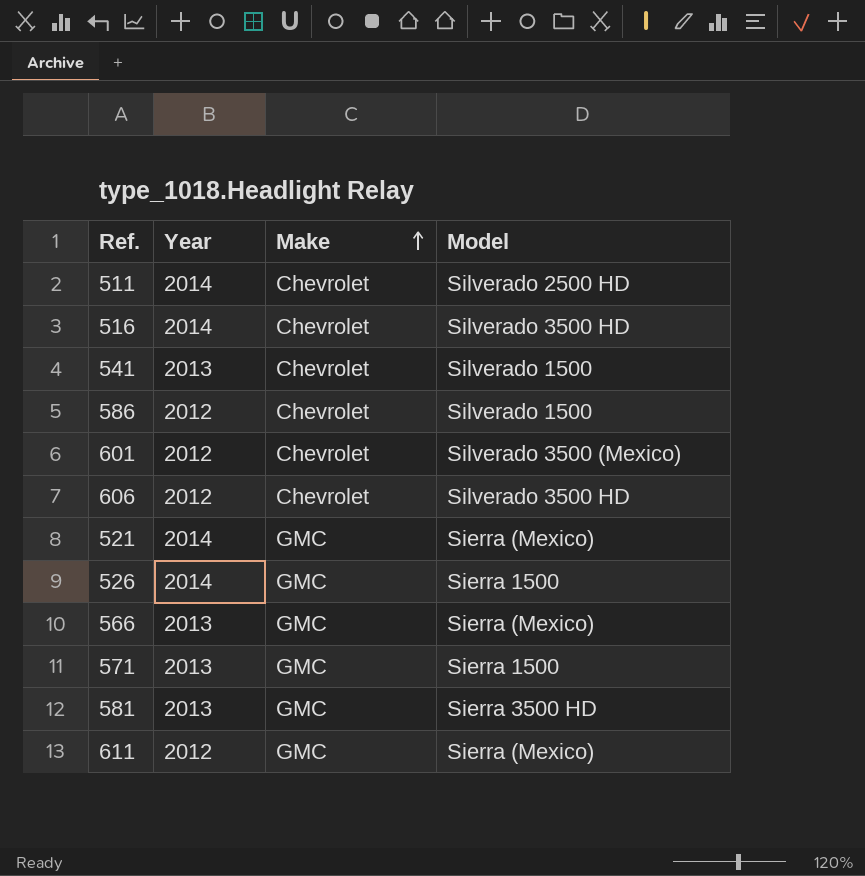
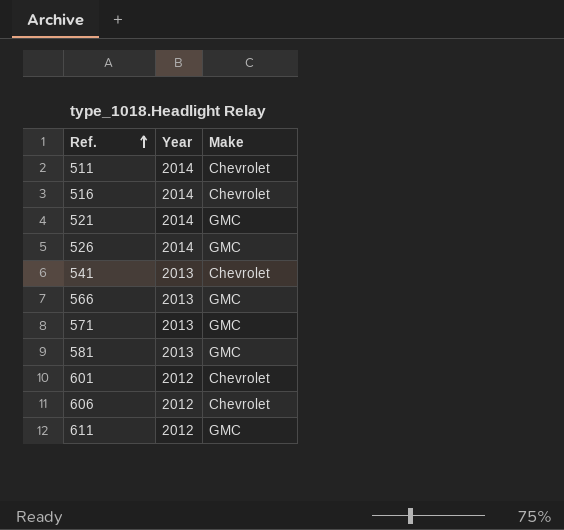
row order: Make ascending -> Ref. ascending
column Model | position: 4 -> none
row 586: 2012 | Chevrolet | Silverado 1500 -> none

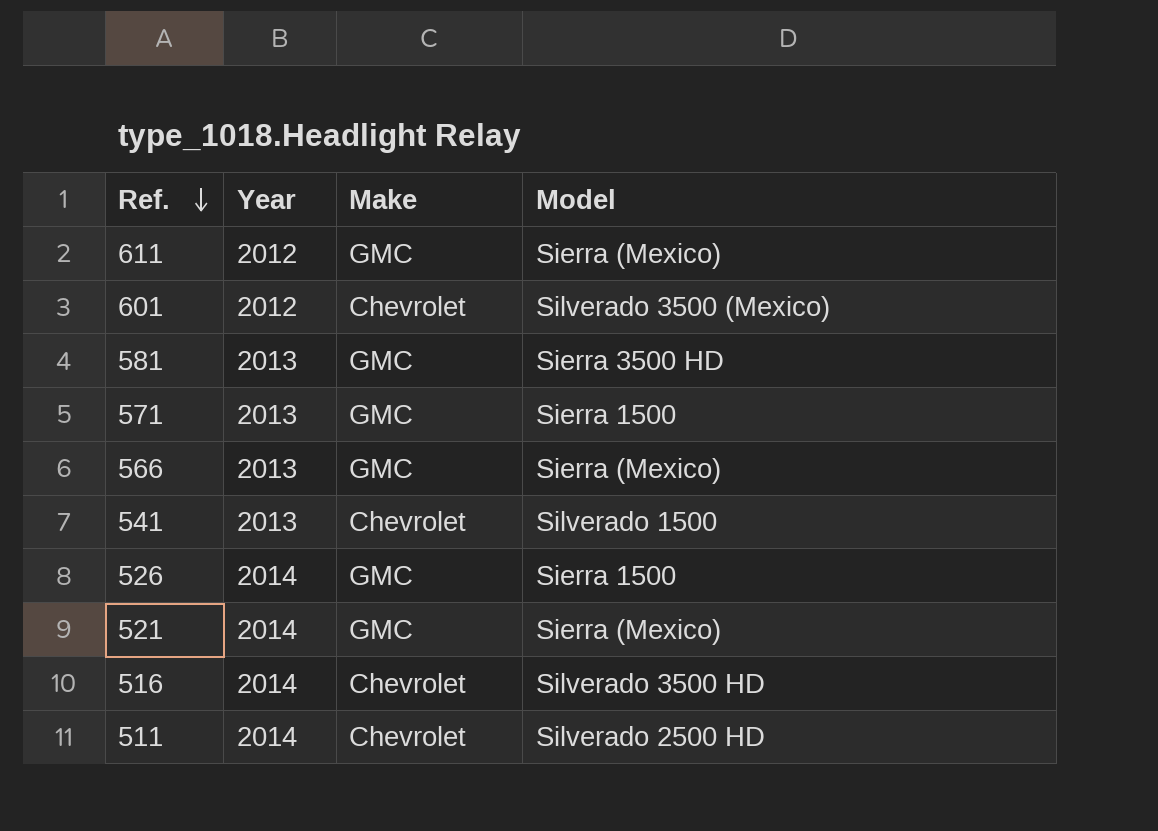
row order: Ref. ascending -> Ref. descending
column Model | position: none -> 4
row 606: 2012 | Chevrolet -> none

